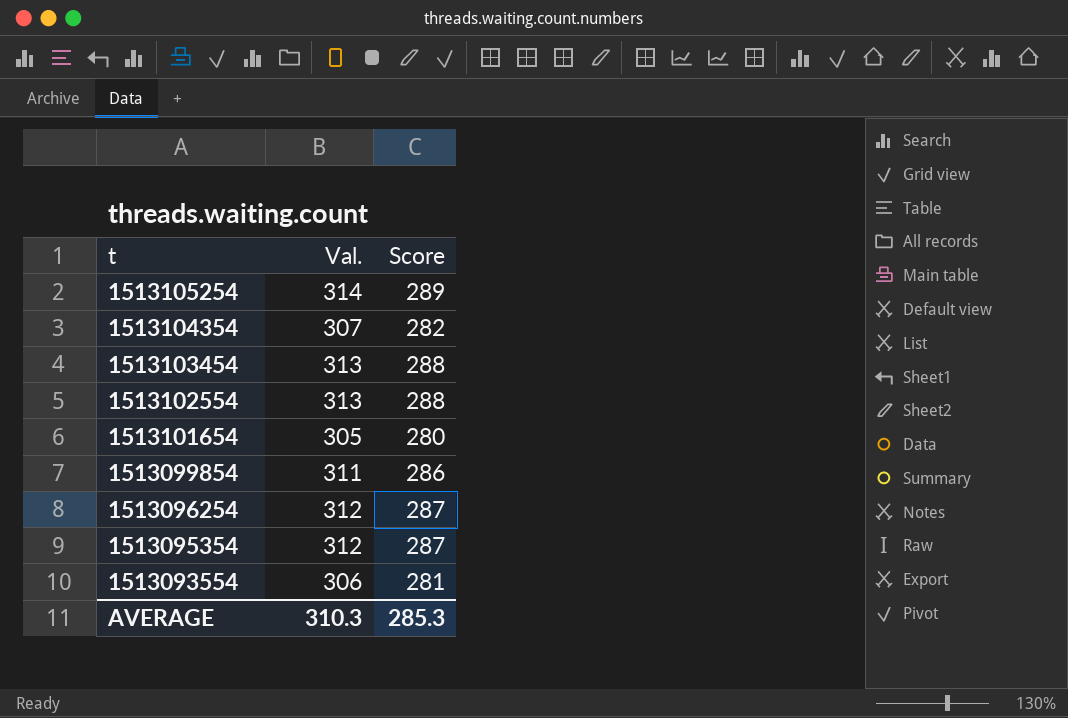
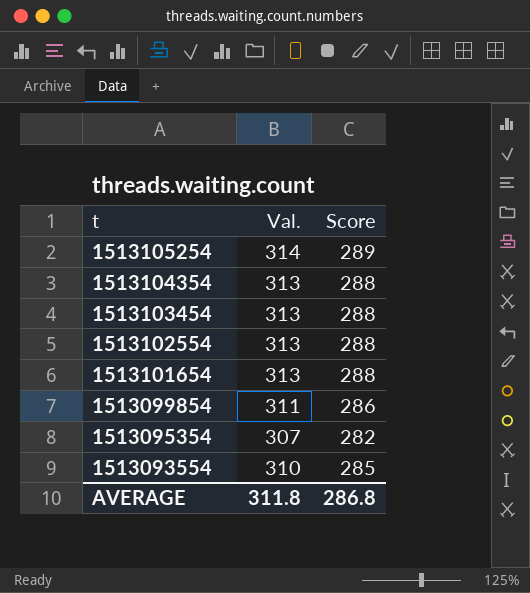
row 1513096254: 312 | 287 -> none
1513104354 | Val.: 307 -> 313
1513104354 | Score: 282 -> 288
1513101654 | Val.: 305 -> 313
1513101654 | Score: 280 -> 288
1513095354 | Val.: 312 -> 307
1513095354 | Score: 287 -> 282
1513093554 | Val.: 306 -> 310
1513093554 | Score: 281 -> 285
AVERAGE | Val.: 310.3 -> 311.8
AVERAGE | Score: 285.3 -> 286.8

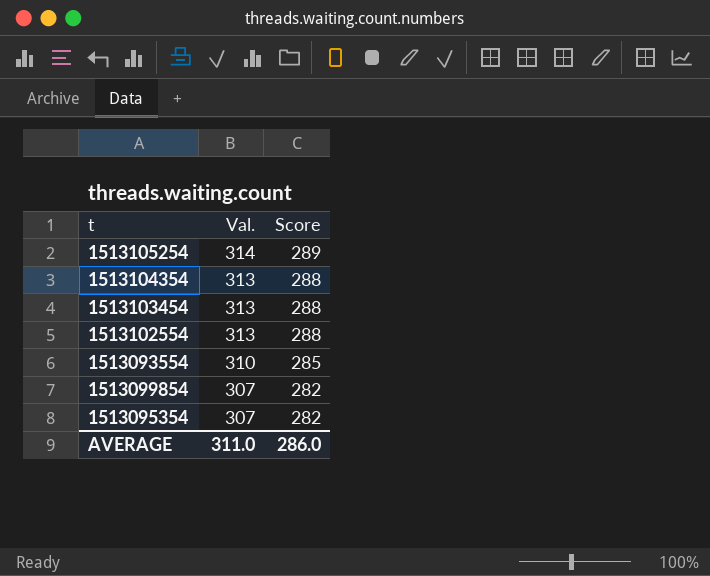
row order: t descending -> Val. descending
row 1513101654: 313 | 288 -> none
1513099854 | Val.: 311 -> 307
1513099854 | Score: 286 -> 282
AVERAGE | Val.: 311.8 -> 311.0
AVERAGE | Score: 286.8 -> 286.0

